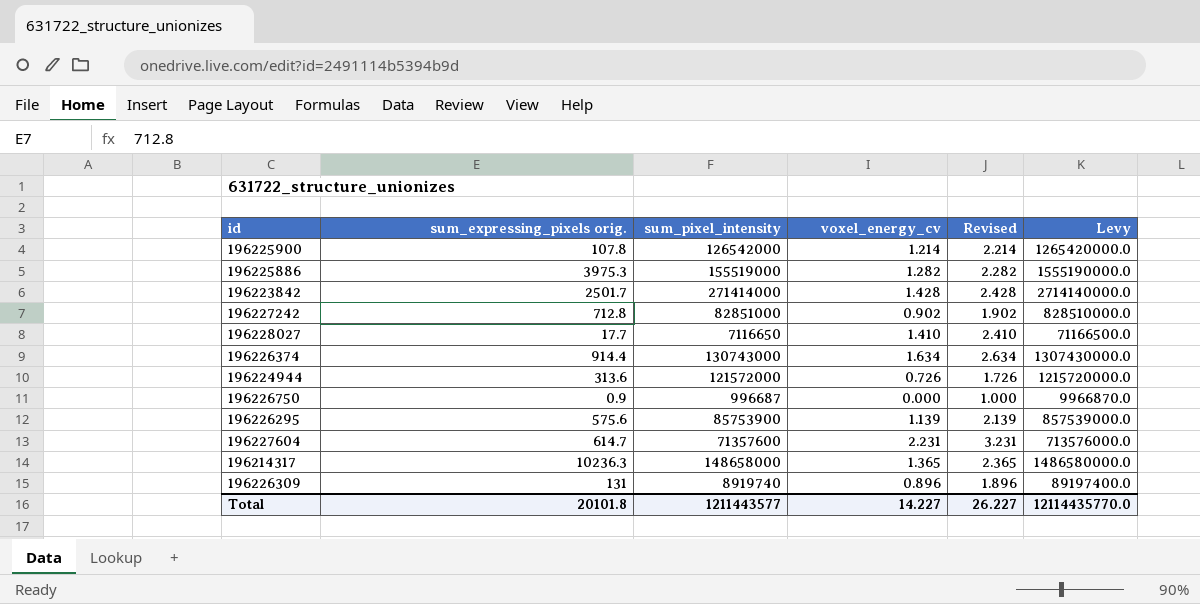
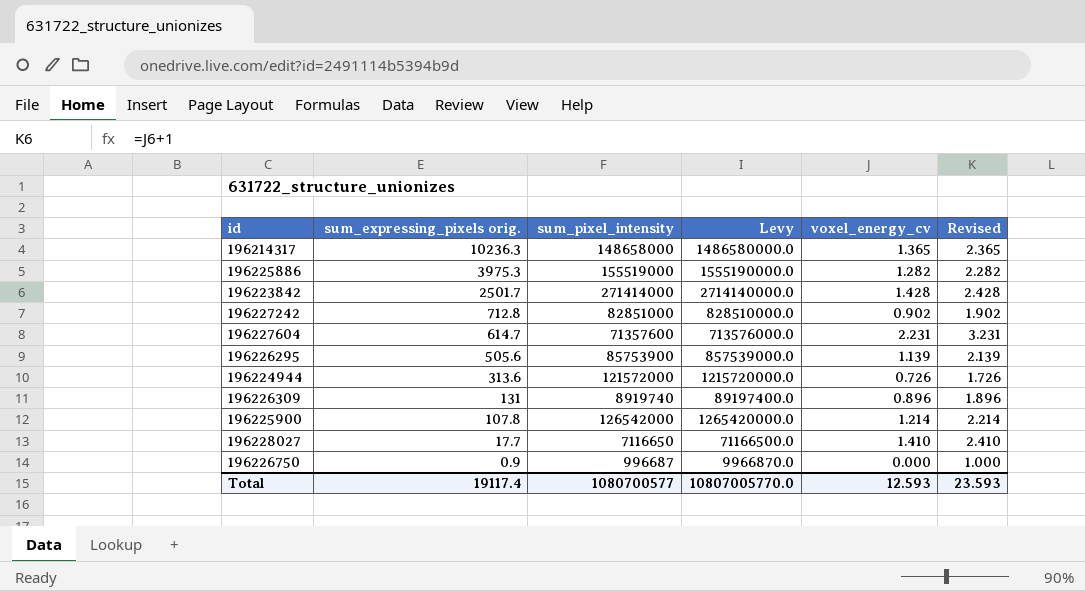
row order: none -> sum_expressing_pixels orig. descending
column Levy | position: 6 -> 4
row 196226374: 914.4 | 130743000 | 1.634 | 2.634 | 1307430000.0 -> none
196226295 | sum_expressing_pixels orig.: 575.6 -> 505.6
Total | sum_expressing_pixels orig.: 20101.8 -> 19117.4
Total | sum_pixel_intensity: 1211443577 -> 1080700577
Total | Levy: 12114435770.0 -> 10807005770.0
Total | voxel_energy_cv: 14.227 -> 12.593
Total | Revised: 26.227 -> 23.593

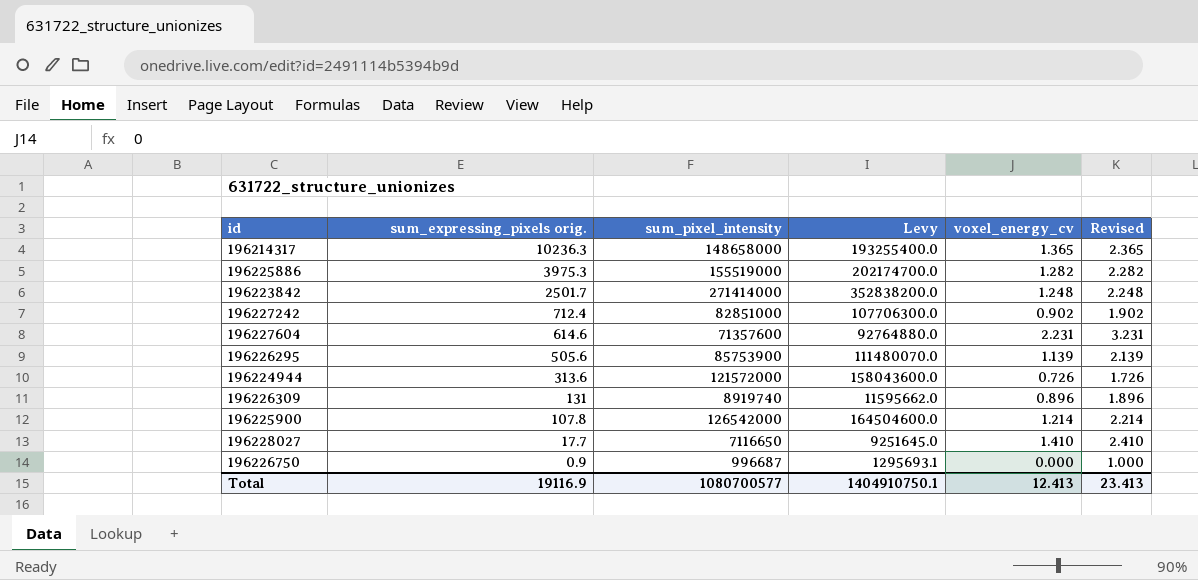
column Levy | formula: [sum_pixel_intensity] * 10 -> [sum_pixel_intensity] * 1.3
196223842 | voxel_energy_cv: 1.428 -> 1.248
196223842 | Revised: 2.428 -> 2.248
196227242 | sum_expressing_pixels orig.: 712.8 -> 712.4
196227604 | sum_expressing_pixels orig.: 614.7 -> 614.6
Total | sum_expressing_pixels orig.: 19117.4 -> 19116.9
Total | Levy: 10807005770.0 -> 1404910750.1
Total | voxel_energy_cv: 12.593 -> 12.413
Total | Revised: 23.593 -> 23.413

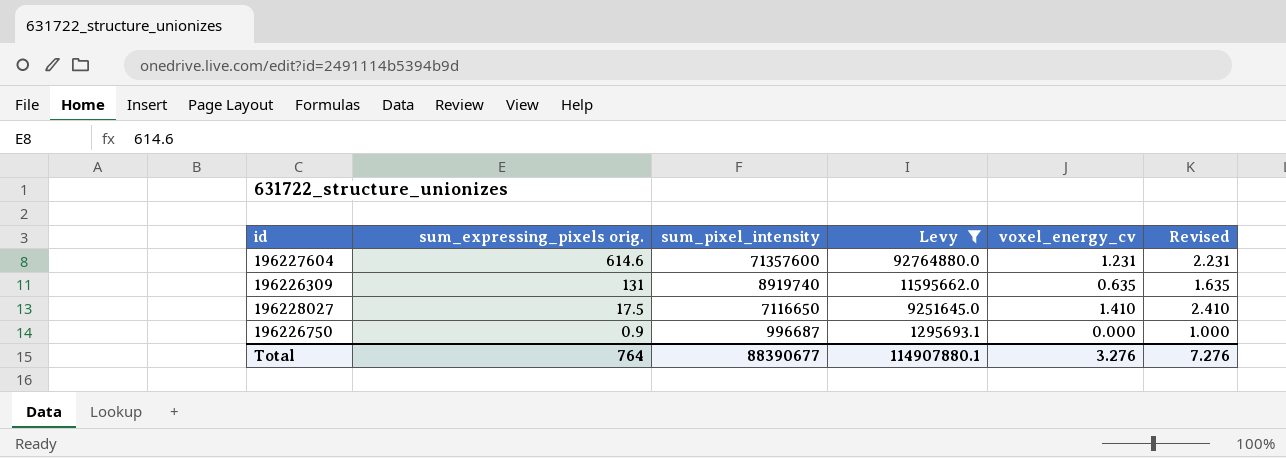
filter: none -> Levy <= 92764880.0
196227604 | voxel_energy_cv: 2.231 -> 1.231
196227604 | Revised: 3.231 -> 2.231
196226309 | voxel_energy_cv: 0.896 -> 0.635
196226309 | Revised: 1.896 -> 1.635
196228027 | sum_expressing_pixels orig.: 17.7 -> 17.5
Total | sum_expressing_pixels orig.: 19116.9 -> 764
Total | sum_pixel_intensity: 1080700577 -> 88390677
Total | Levy: 1404910750.1 -> 114907880.1
Total | voxel_energy_cv: 12.413 -> 3.276
Total | Revised: 23.413 -> 7.276

